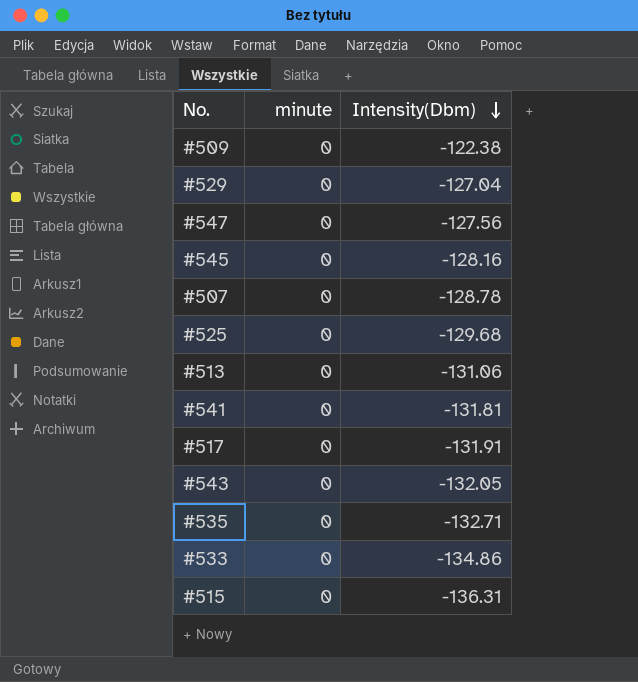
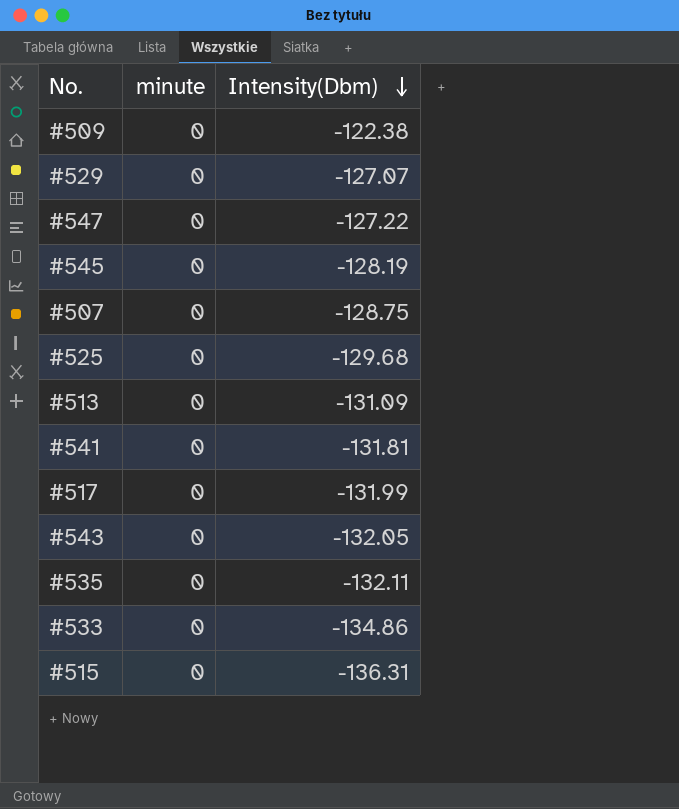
#529 | Intensity(Dbm): -127.04 -> -127.07
#547 | Intensity(Dbm): -127.56 -> -127.22
#545 | Intensity(Dbm): -128.16 -> -128.19
#507 | Intensity(Dbm): -128.78 -> -128.75
#513 | Intensity(Dbm): -131.06 -> -131.09
#517 | Intensity(Dbm): -131.91 -> -131.99
#535 | Intensity(Dbm): -132.71 -> -132.11

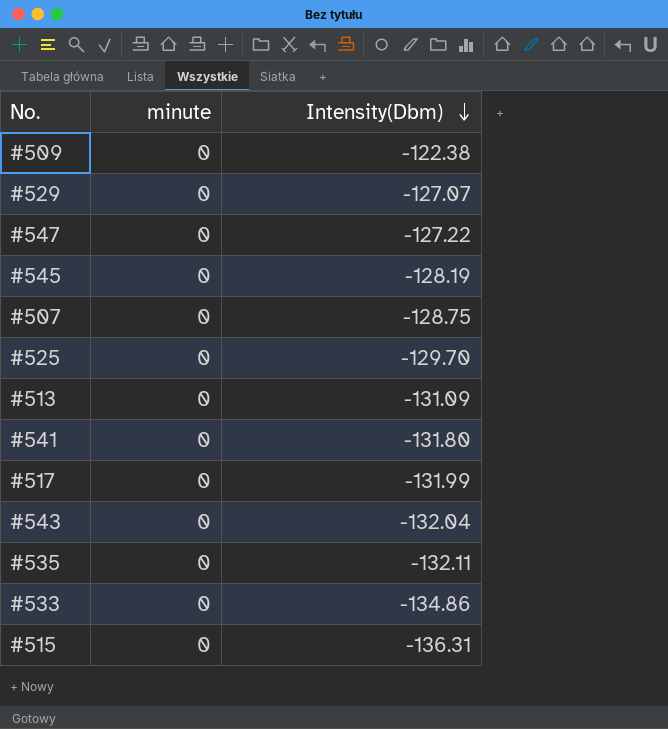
#525 | Intensity(Dbm): -129.68 -> -129.70
#541 | Intensity(Dbm): -131.81 -> -131.80
#543 | Intensity(Dbm): -132.05 -> -132.04

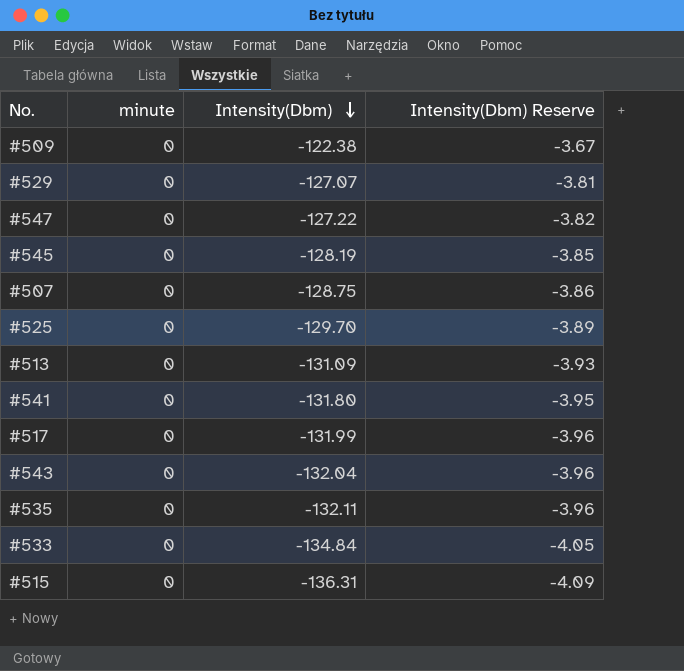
column Intensity(Dbm) Reserve | formula: none -> [Intensity(Dbm)] * 0.03
#533 | Intensity(Dbm): -134.86 -> -134.84

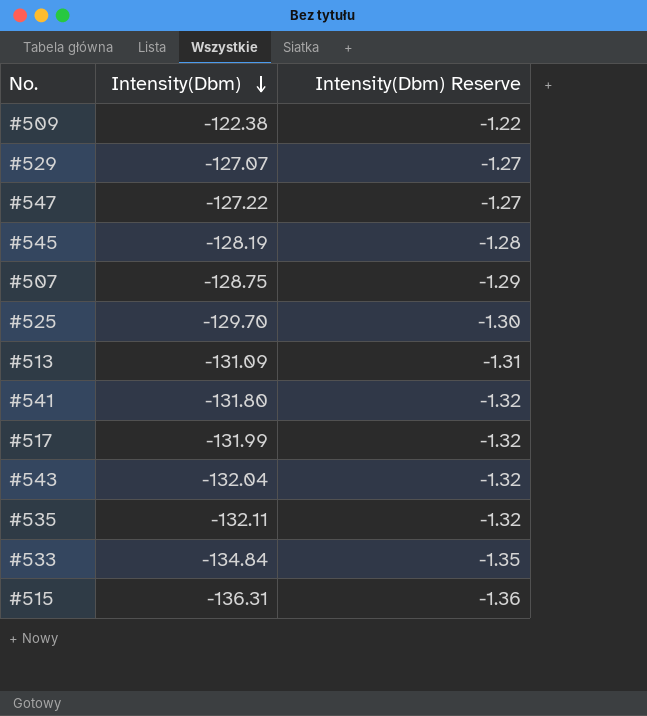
column minute | position: 2 -> none
column Intensity(Dbm) Reserve | formula: [Intensity(Dbm)] * 0.03 -> [Intensity(Dbm)] * 0.01

